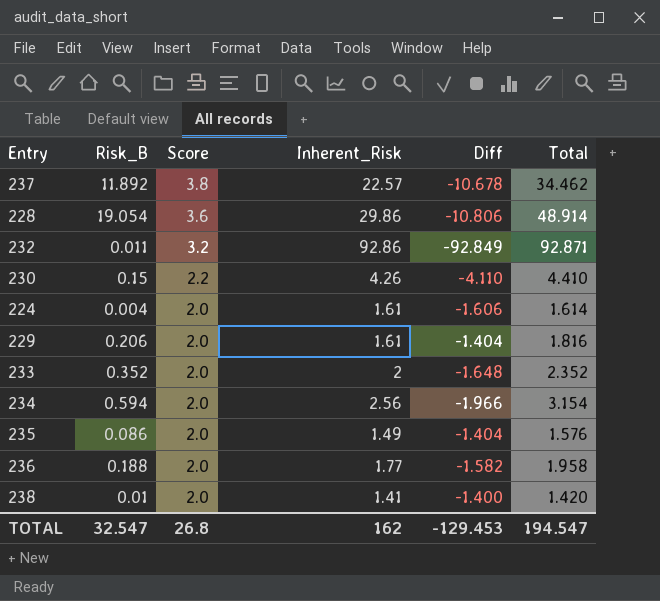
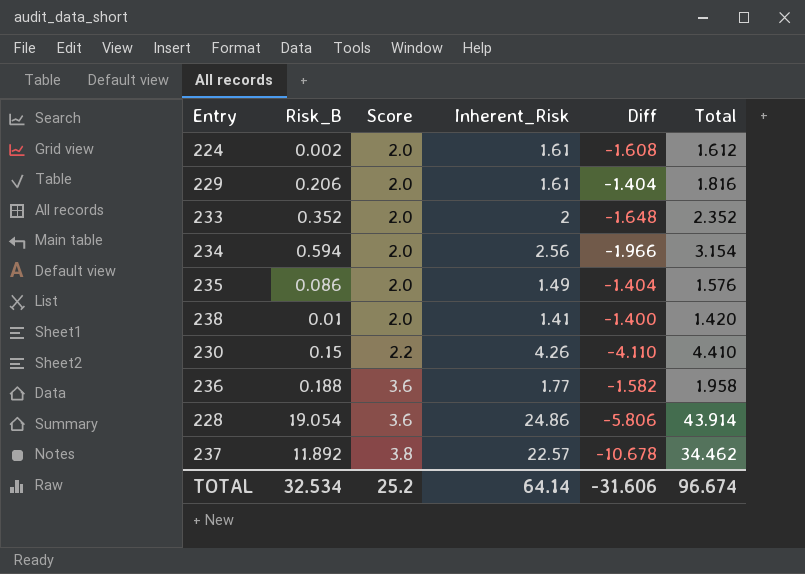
row order: Score descending -> Score ascending
row 232: 0.011 | 3.2 | 92.86 | -92.849 | 92.871 -> none
224 | Risk_B: 0.004 -> 0.002
224 | Diff: -1.606 -> -1.608
224 | Total: 1.614 -> 1.612
236 | Score: 2.0 -> 3.6
228 | Inherent_Risk: 29.86 -> 24.86
228 | Diff: -10.806 -> -5.806
228 | Total: 48.914 -> 43.914
TOTAL | Risk_B: 32.547 -> 32.534
TOTAL | Score: 26.8 -> 25.2
TOTAL | Inherent_Risk: 162 -> 64.14
TOTAL | Diff: -129.453 -> -31.606
TOTAL | Total: 194.547 -> 96.674

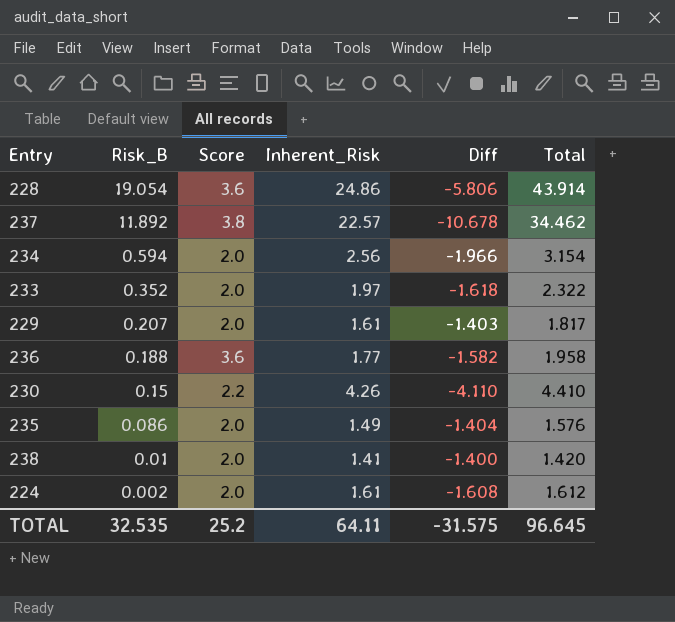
row order: Score ascending -> Risk_B descending
233 | Inherent_Risk: 2 -> 1.97
233 | Diff: -1.648 -> -1.618
233 | Total: 2.352 -> 2.322
229 | Risk_B: 0.206 -> 0.207
229 | Diff: -1.404 -> -1.403
229 | Total: 1.816 -> 1.817
TOTAL | Risk_B: 32.534 -> 32.535
TOTAL | Inherent_Risk: 64.14 -> 64.11
TOTAL | Diff: -31.606 -> -31.575
TOTAL | Total: 96.674 -> 96.645

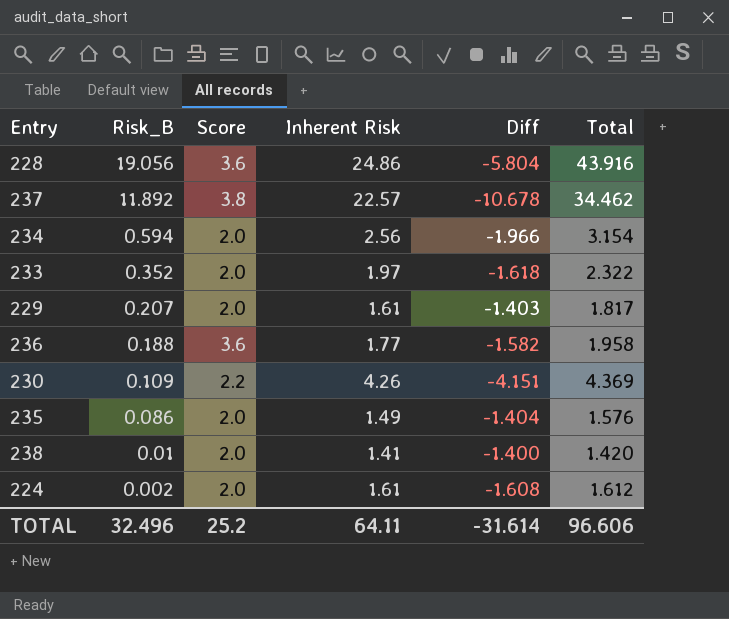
column name: Inherent_Risk -> Inherent Risk
228 | Risk_B: 19.054 -> 19.056
228 | Diff: -5.806 -> -5.804
228 | Total: 43.914 -> 43.916
230 | Risk_B: 0.15 -> 0.109
230 | Diff: -4.110 -> -4.151
230 | Total: 4.410 -> 4.369
TOTAL | Risk_B: 32.535 -> 32.496
TOTAL | Diff: -31.575 -> -31.614
TOTAL | Total: 96.645 -> 96.606

